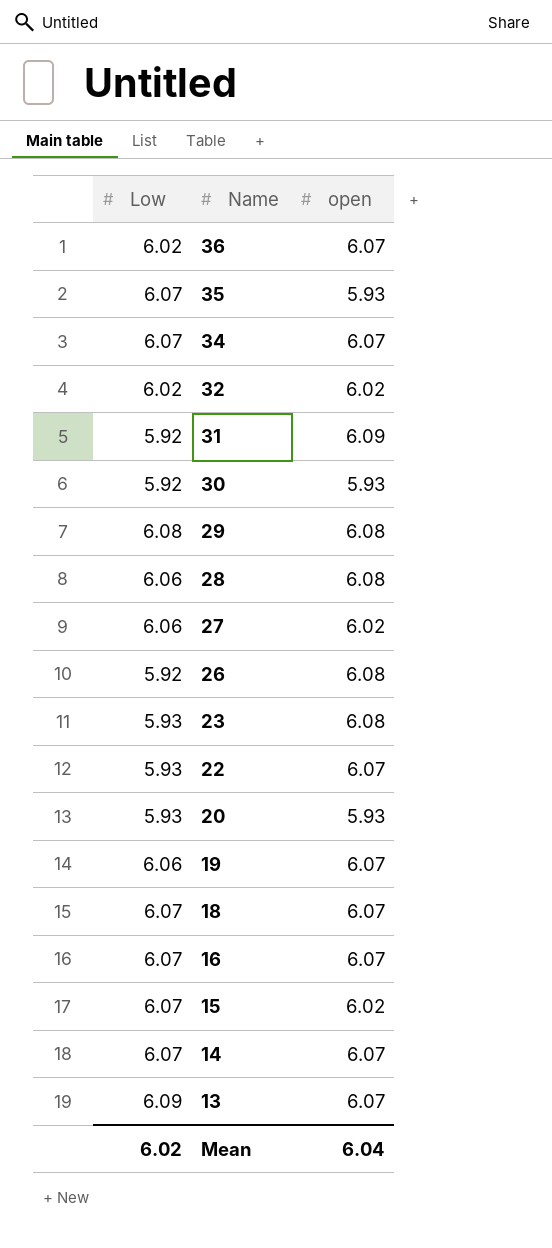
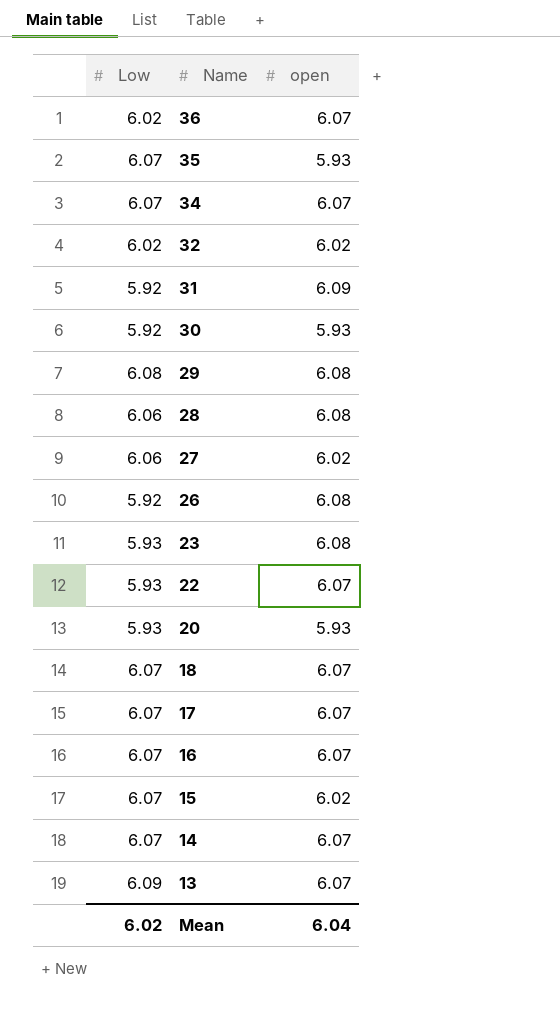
row 19: 6.06 | 6.07 -> none
row 17: none -> 6.07 | 6.07

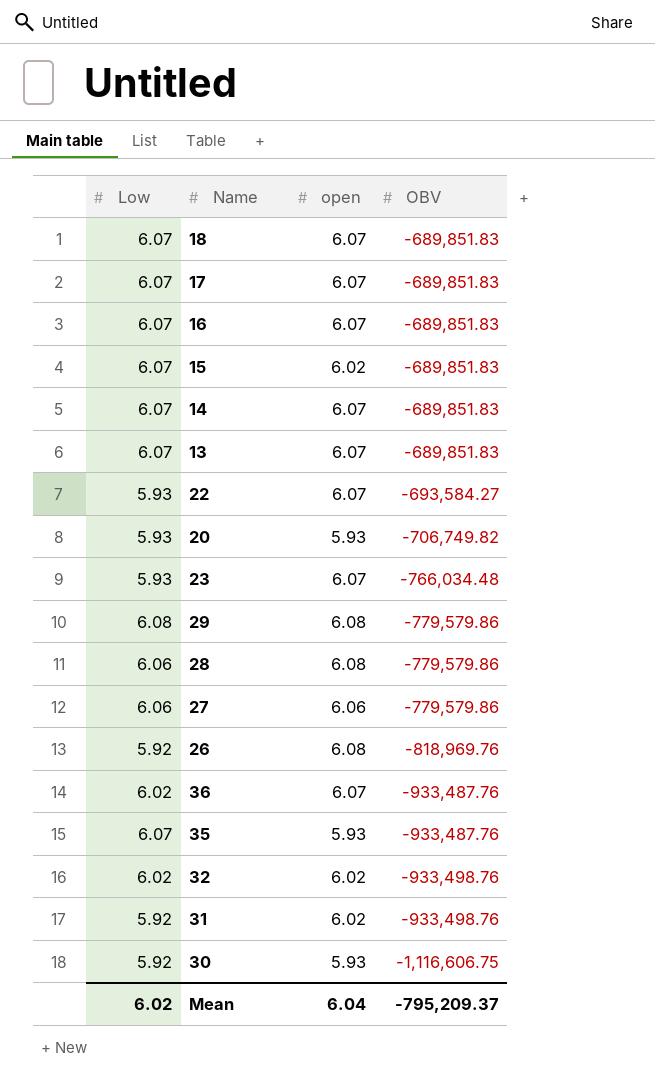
row order: Name descending -> OBV descending
column OBV | position: none -> 4
row 34: 6.07 | 6.07 -> none
13 | Low: 6.09 -> 6.07
23 | open: 6.08 -> 6.07
27 | open: 6.02 -> 6.06
31 | open: 6.09 -> 6.02

